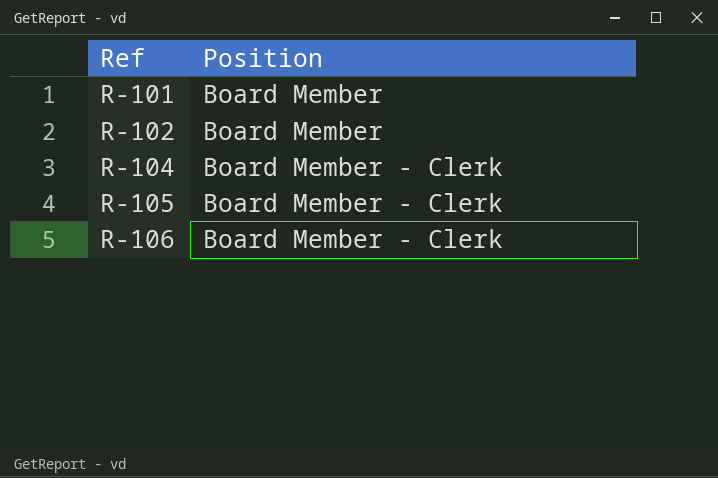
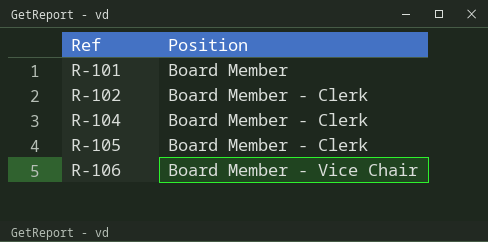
R-102 | Position: Board Member -> Board Member - Clerk
R-106 | Position: Board Member - Clerk -> Board Member - Vice Chair

